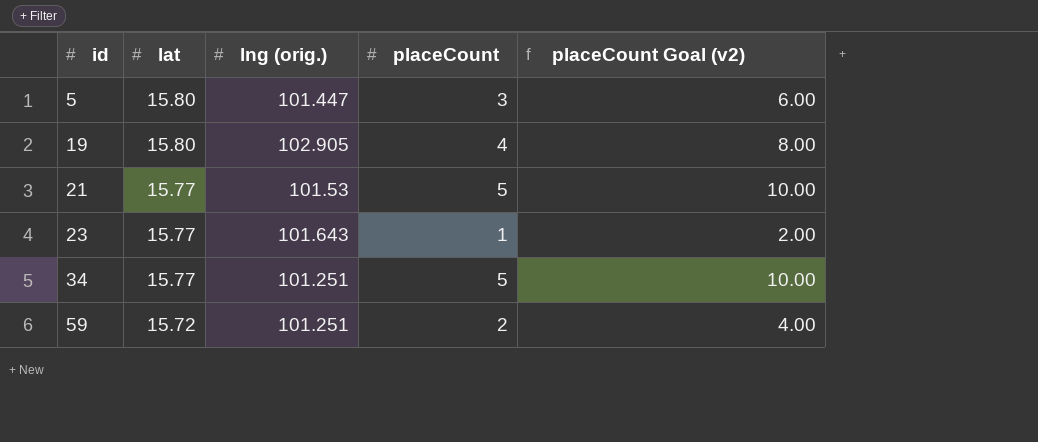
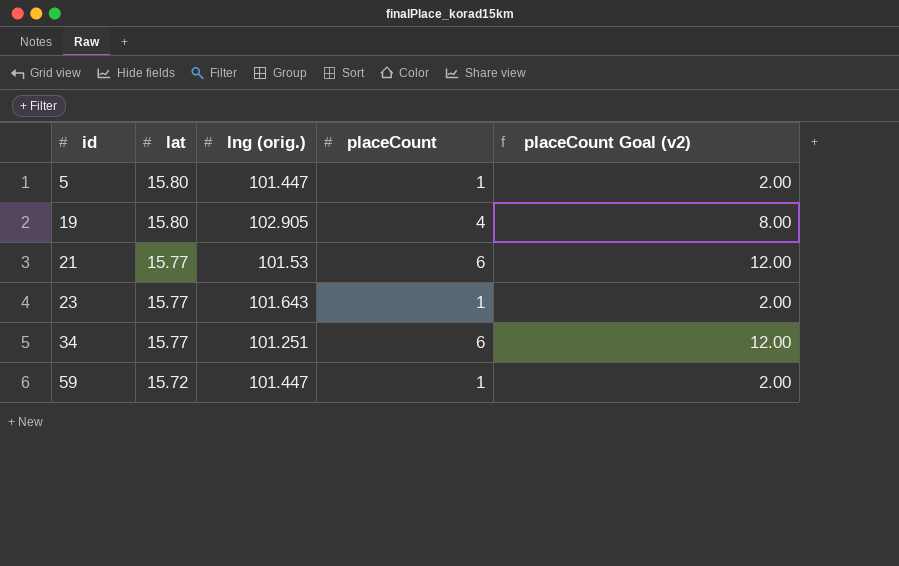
5 | placeCount: 3 -> 1
5 | placeCount Goal (v2): 6.00 -> 2.00
21 | placeCount: 5 -> 6
21 | placeCount Goal (v2): 10.00 -> 12.00
34 | placeCount: 5 -> 6
34 | placeCount Goal (v2): 10.00 -> 12.00
59 | lng (orig.): 101.251 -> 101.447
59 | placeCount: 2 -> 1
59 | placeCount Goal (v2): 4.00 -> 2.00

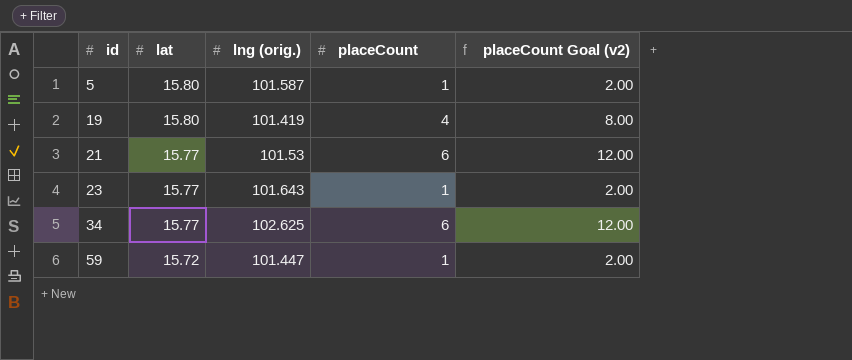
5 | lng (orig.): 101.447 -> 101.587
19 | lng (orig.): 102.905 -> 101.419
34 | lng (orig.): 101.251 -> 102.625

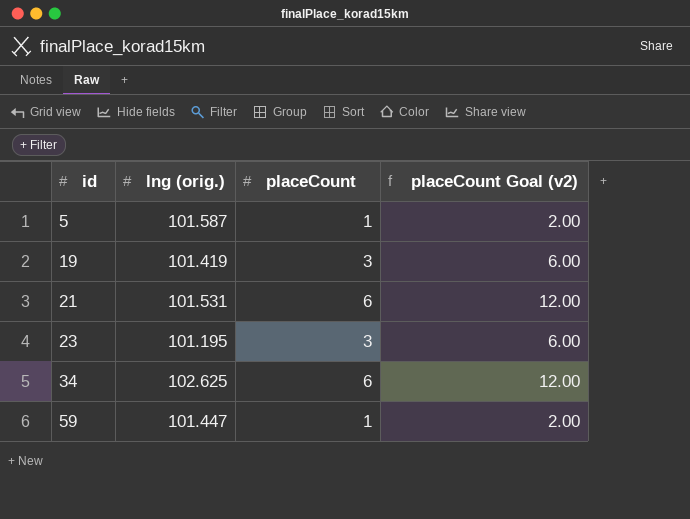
column lat | position: 2 -> none
19 | placeCount: 4 -> 3
19 | placeCount Goal (v2): 8.00 -> 6.00
21 | lng (orig.): 101.53 -> 101.531
23 | lng (orig.): 101.643 -> 101.195
23 | placeCount: 1 -> 3
23 | placeCount Goal (v2): 2.00 -> 6.00

